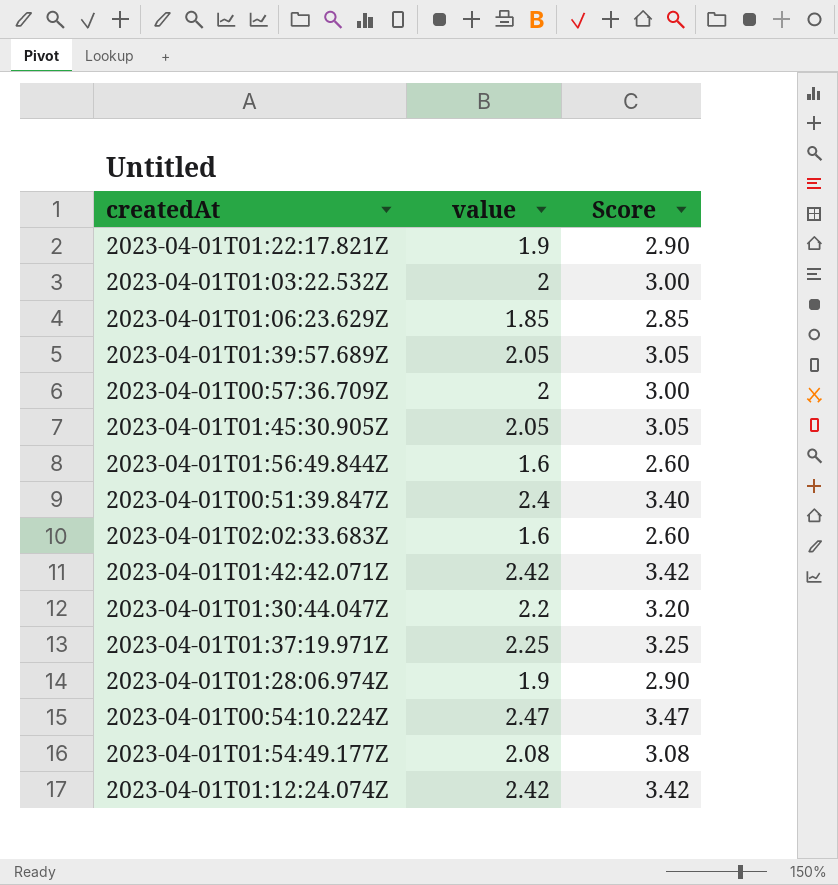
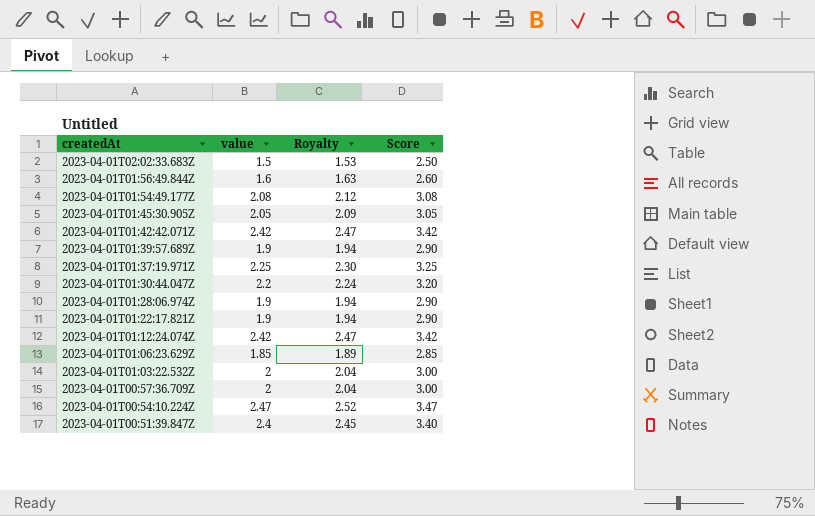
row order: none -> createdAt descending
column Royalty | formula: none -> [value] * 1.02
2023-04-01T02:02:33.683Z | value: 1.6 -> 1.5
2023-04-01T02:02:33.683Z | Score: 2.60 -> 2.50
2023-04-01T01:39:57.689Z | value: 2.05 -> 1.9
2023-04-01T01:39:57.689Z | Score: 3.05 -> 2.90

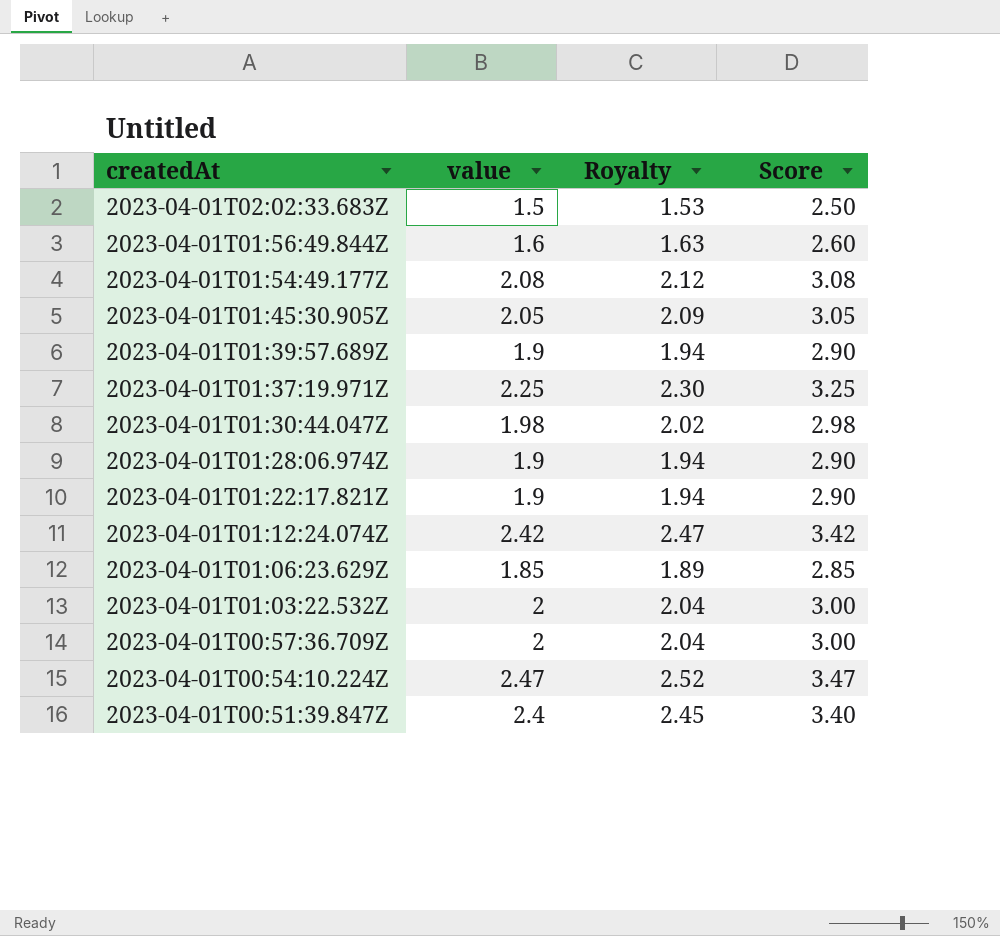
row 2023-04-01T01:42:42.071Z: 2.42 | 2.47 | 3.42 -> none
2023-04-01T01:30:44.047Z | value: 2.2 -> 1.98
2023-04-01T01:30:44.047Z | Royalty: 2.24 -> 2.02
2023-04-01T01:30:44.047Z | Score: 3.20 -> 2.98

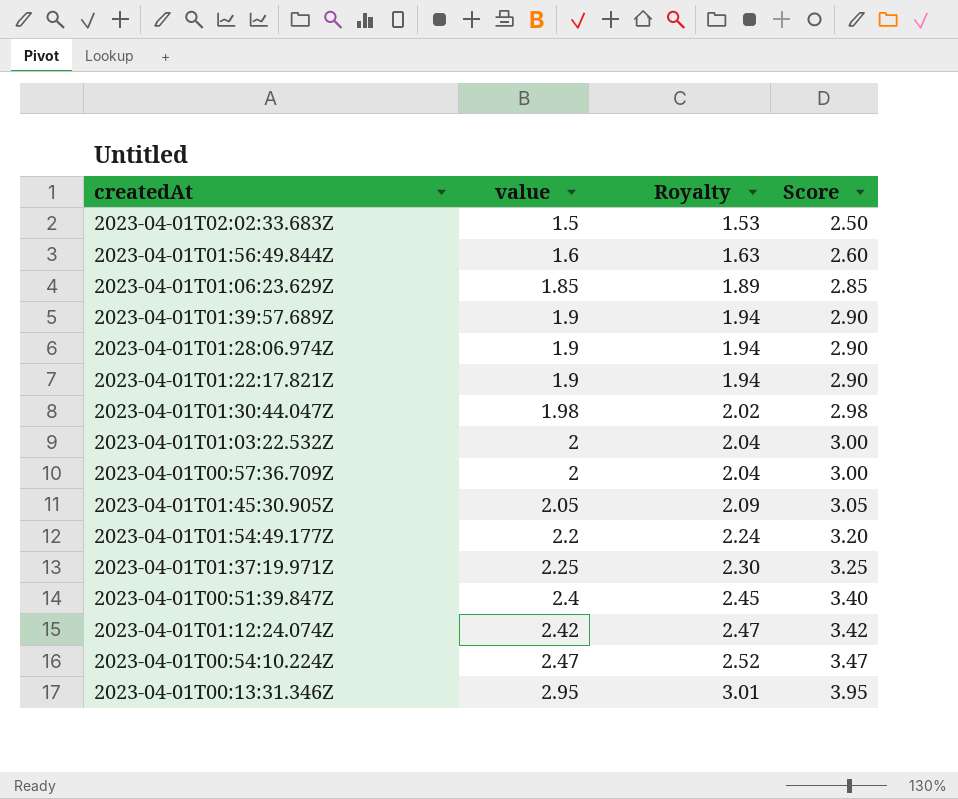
row order: createdAt descending -> value ascending
2023-04-01T01:54:49.177Z | value: 2.08 -> 2.2
2023-04-01T01:54:49.177Z | Royalty: 2.12 -> 2.24
2023-04-01T01:54:49.177Z | Score: 3.08 -> 3.20
row 2023-04-01T00:13:31.346Z: none -> 2.95 | 3.01 | 3.95

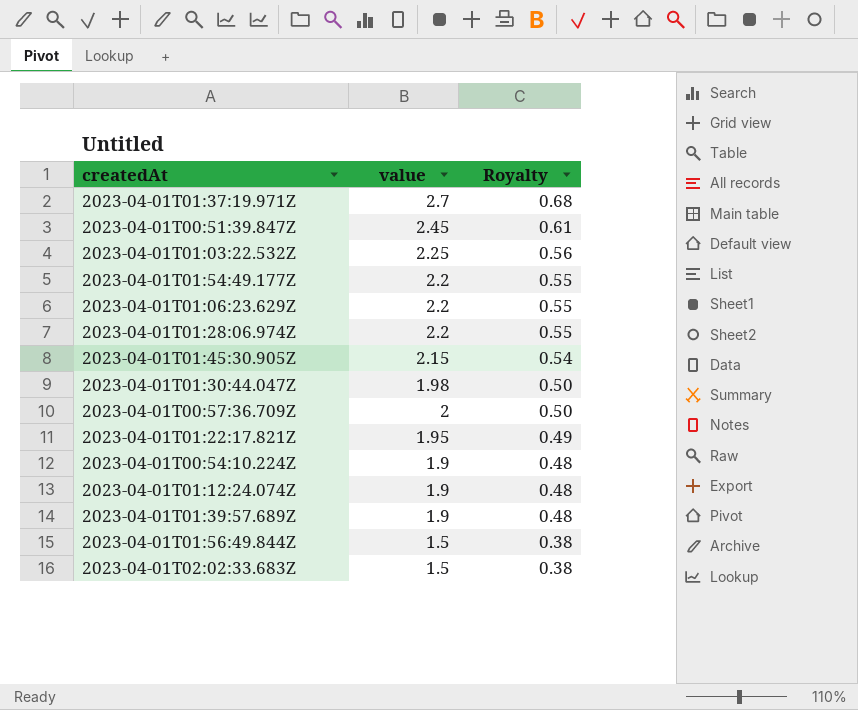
row order: value ascending -> Royalty descending
column Score | formula: [value] + 1 -> none
column Royalty | formula: [value] * 1.02 -> [value] * 0.25
row 2023-04-01T00:13:31.346Z: 2.95 | 3.01 | 3.95 -> none
2023-04-01T01:37:19.971Z | value: 2.25 -> 2.7
2023-04-01T00:51:39.847Z | value: 2.4 -> 2.45
2023-04-01T01:03:22.532Z | value: 2 -> 2.25
2023-04-01T01:06:23.629Z | value: 1.85 -> 2.2
2023-04-01T01:28:06.974Z | value: 1.9 -> 2.2
2023-04-01T01:45:30.905Z | value: 2.05 -> 2.15
2023-04-01T01:22:17.821Z | value: 1.9 -> 1.95
2023-04-01T00:54:10.224Z | value: 2.47 -> 1.9
2023-04-01T01:12:24.074Z | value: 2.42 -> 1.9
2023-04-01T01:56:49.844Z | value: 1.6 -> 1.5

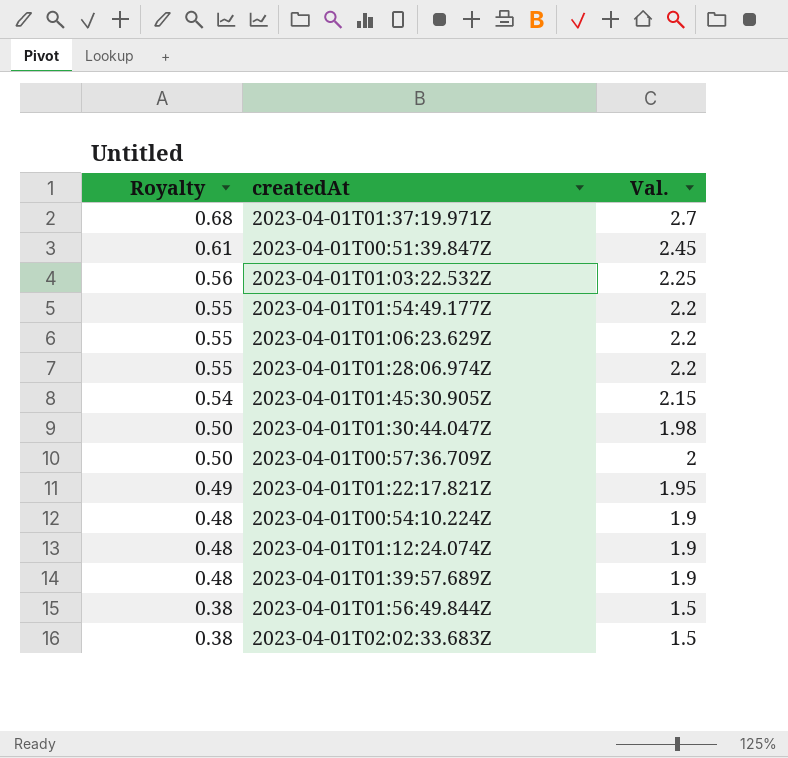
column Royalty | position: 3 -> 1
column name: value -> Val.

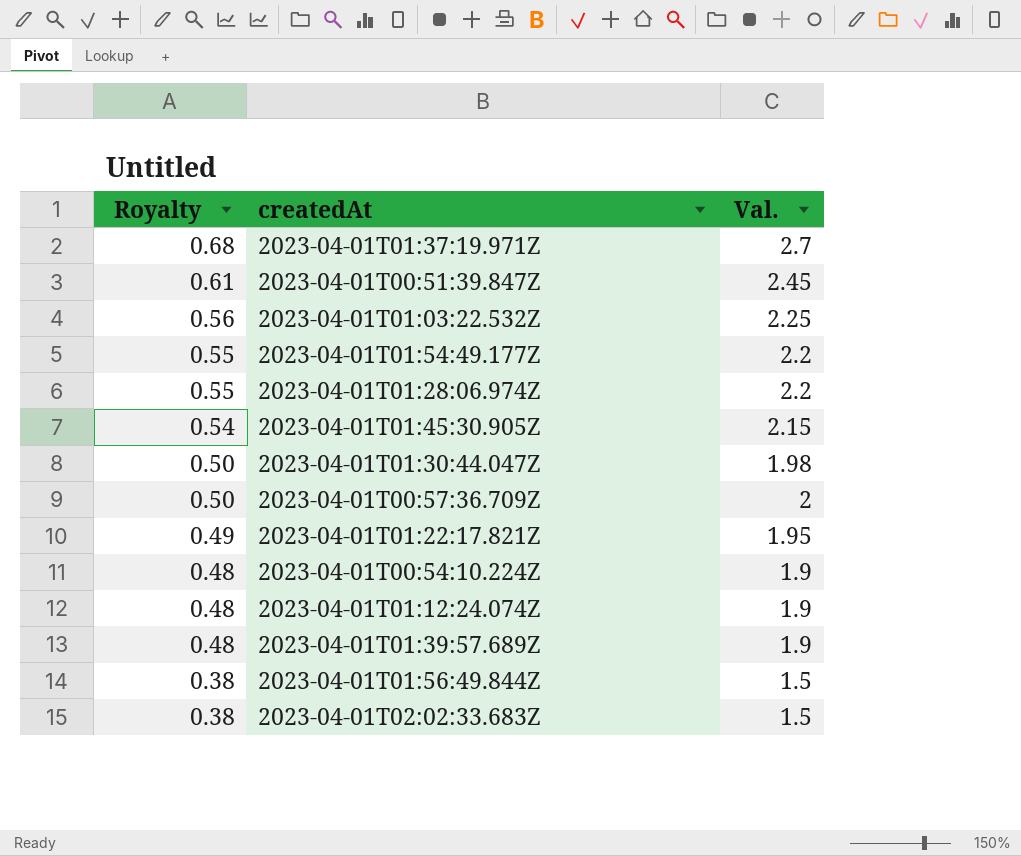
row 2023-04-01T01:06:23.629Z: 0.55 | 2.2 -> none

